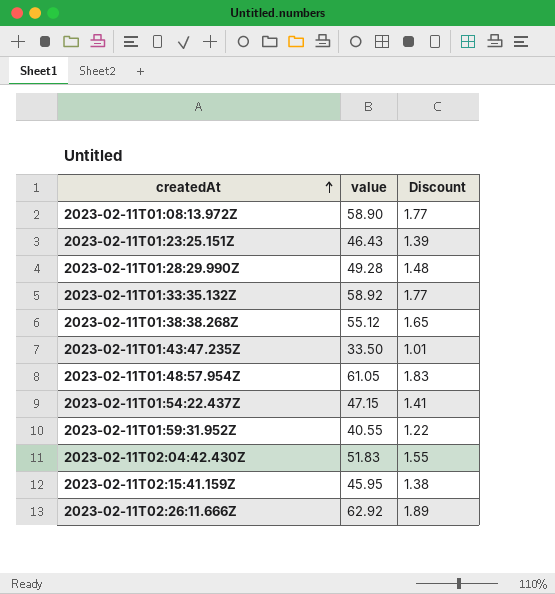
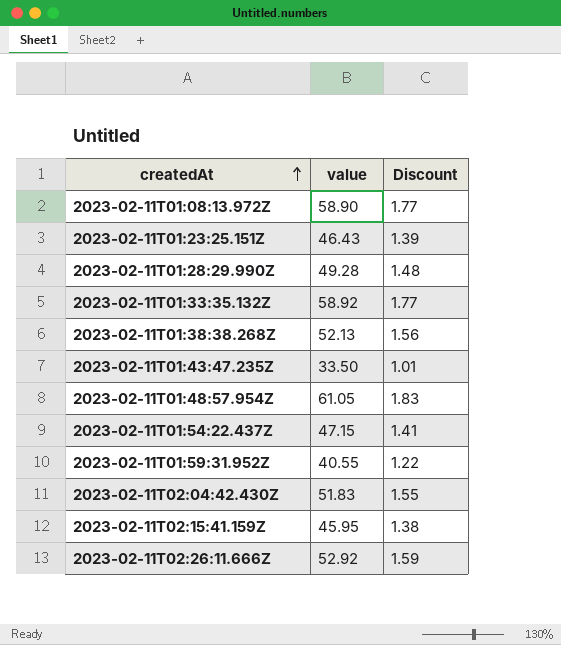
2023-02-11T01:38:38.268Z | value: 55.12 -> 52.13
2023-02-11T01:38:38.268Z | Discount: 1.65 -> 1.56
2023-02-11T02:26:11.666Z | value: 62.92 -> 52.92
2023-02-11T02:26:11.666Z | Discount: 1.89 -> 1.59

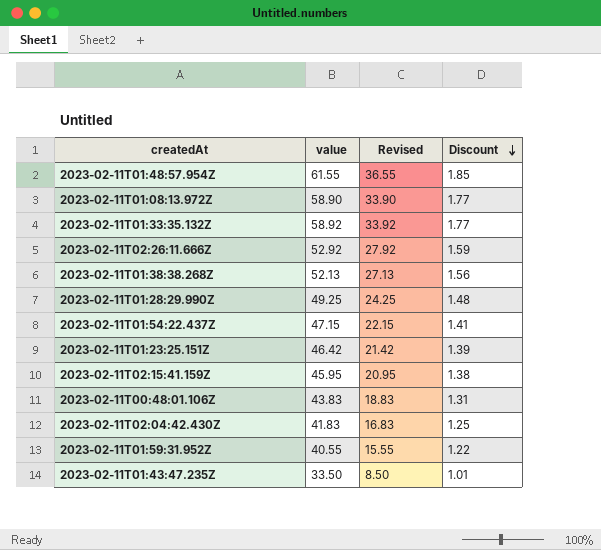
row order: createdAt ascending -> Discount descending
column Revised | formula: none -> [value] - 25
2023-02-11T01:48:57.954Z | value: 61.05 -> 61.55
2023-02-11T01:48:57.954Z | Discount: 1.83 -> 1.85
2023-02-11T01:28:29.990Z | value: 49.28 -> 49.25
2023-02-11T01:23:25.151Z | value: 46.43 -> 46.42
row 2023-02-11T00:48:01.106Z: none -> 43.83 | 18.83 | 1.31
2023-02-11T02:04:42.430Z | value: 51.83 -> 41.83
2023-02-11T02:04:42.430Z | Discount: 1.55 -> 1.25

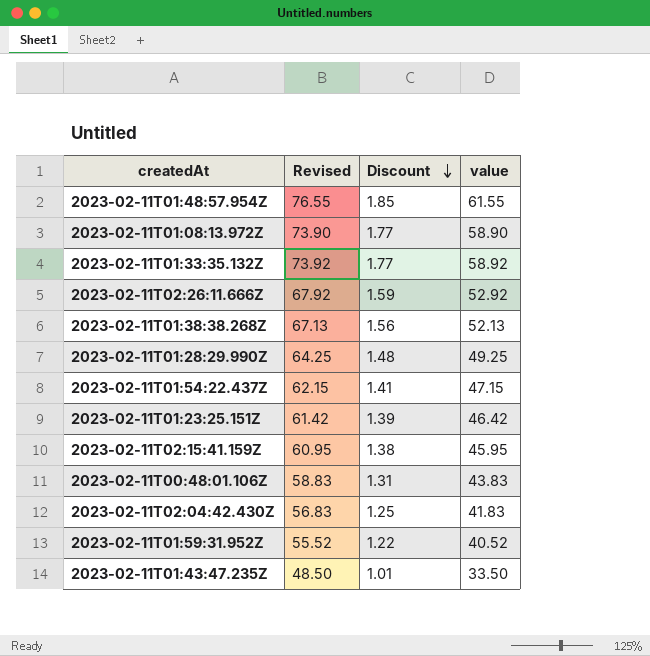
column Revised | formula: [value] - 25 -> [value] + 15
column value | position: 2 -> 4
2023-02-11T01:59:31.952Z | value: 40.55 -> 40.52

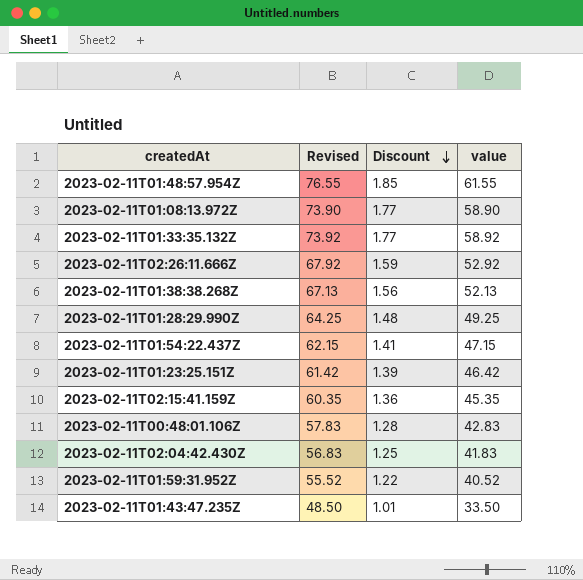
2023-02-11T02:15:41.159Z | Revised: 60.95 -> 60.35
2023-02-11T02:15:41.159Z | Discount: 1.38 -> 1.36
2023-02-11T02:15:41.159Z | value: 45.95 -> 45.35
2023-02-11T00:48:01.106Z | Revised: 58.83 -> 57.83
2023-02-11T00:48:01.106Z | Discount: 1.31 -> 1.28
2023-02-11T00:48:01.106Z | value: 43.83 -> 42.83

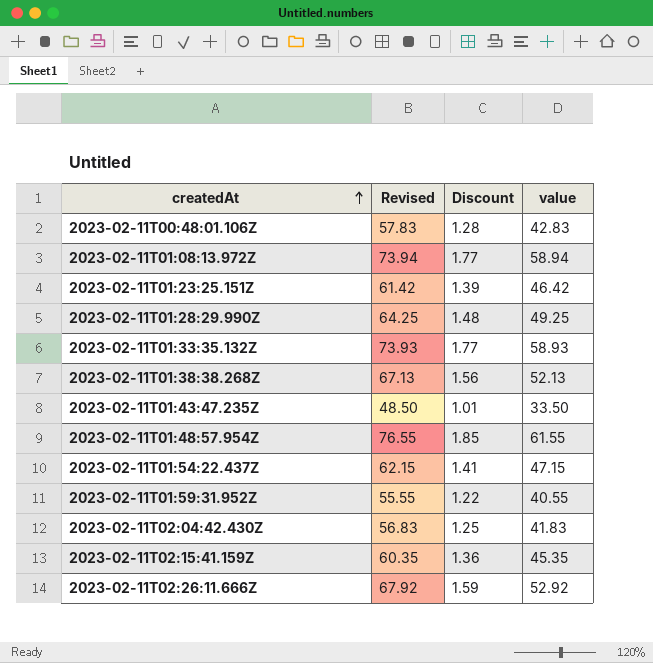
row order: Discount descending -> createdAt ascending
2023-02-11T01:08:13.972Z | Revised: 73.90 -> 73.94
2023-02-11T01:08:13.972Z | value: 58.90 -> 58.94
2023-02-11T01:33:35.132Z | Revised: 73.92 -> 73.93
2023-02-11T01:33:35.132Z | value: 58.92 -> 58.93
2023-02-11T01:59:31.952Z | Revised: 55.52 -> 55.55
2023-02-11T01:59:31.952Z | value: 40.52 -> 40.55

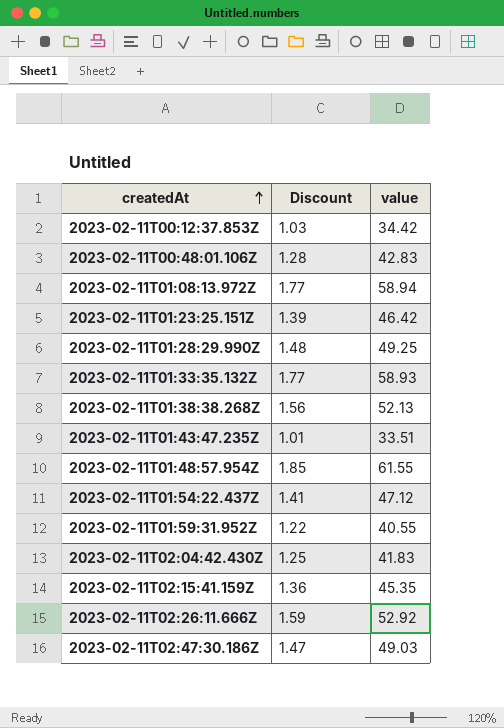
column Revised | formula: [value] + 15 -> none
row 2023-02-11T00:12:37.853Z: none -> 1.03 | 34.42
2023-02-11T01:43:47.235Z | value: 33.50 -> 33.51
2023-02-11T01:54:22.437Z | value: 47.15 -> 47.12
row 2023-02-11T02:47:30.186Z: none -> 1.47 | 49.03

